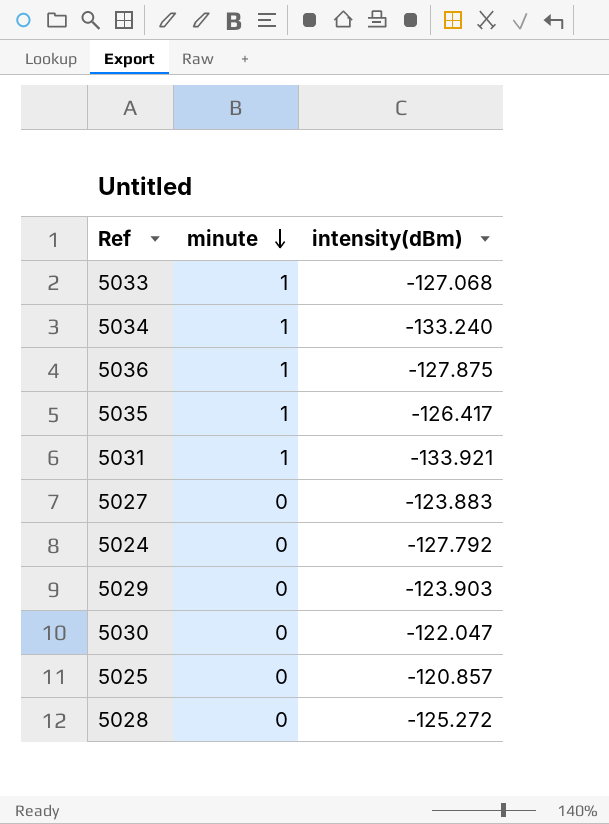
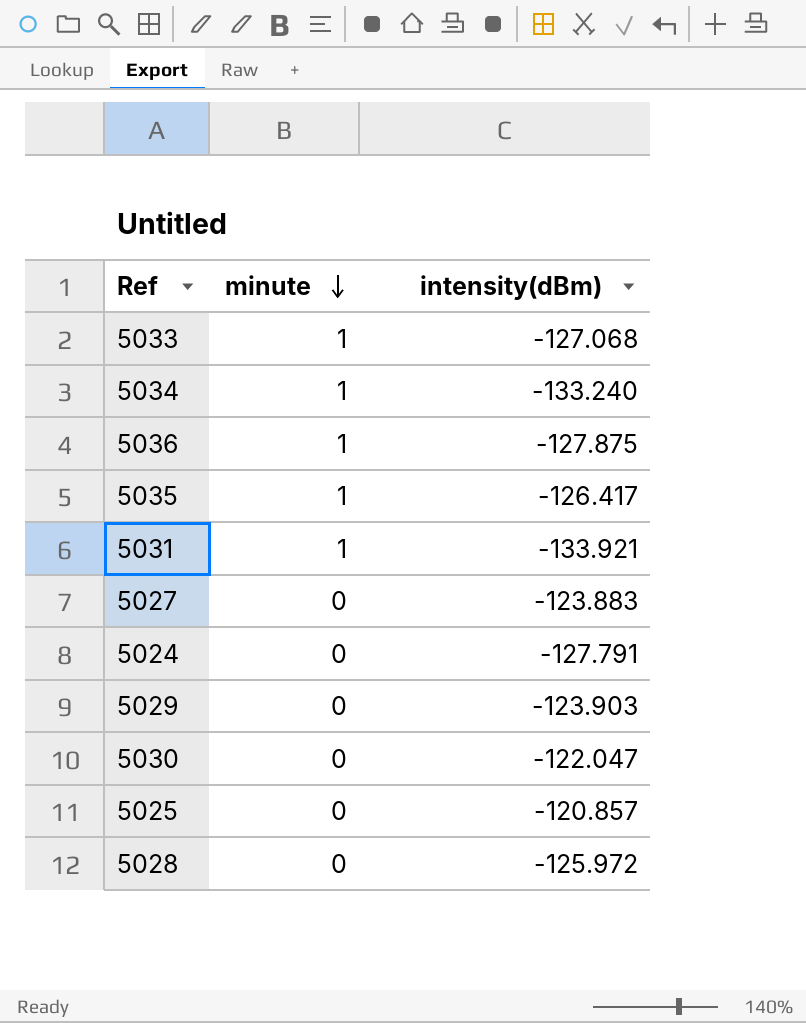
5024 | intensity(dBm): -127.792 -> -127.791
5028 | intensity(dBm): -125.272 -> -125.972

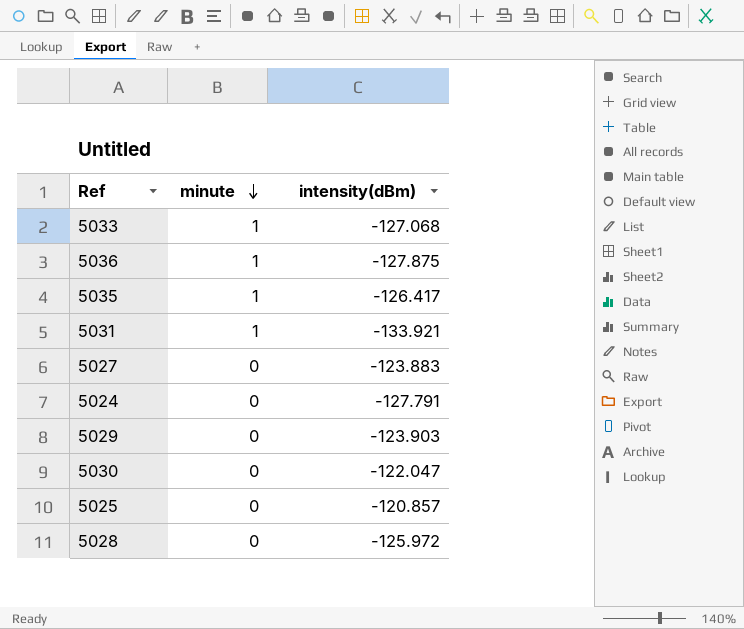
row 5034: 1 | -133.240 -> none

